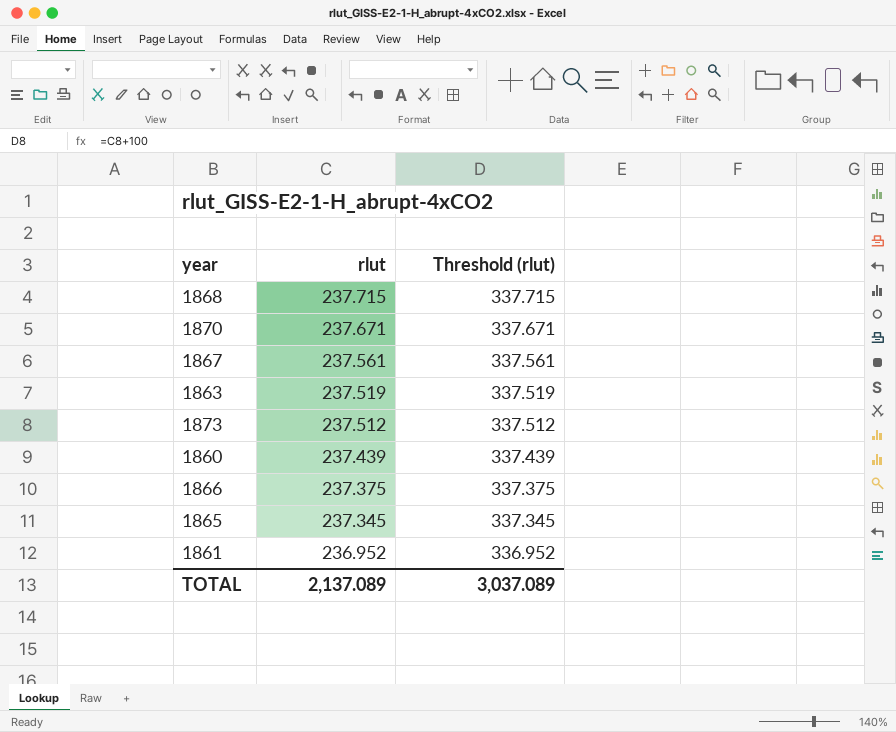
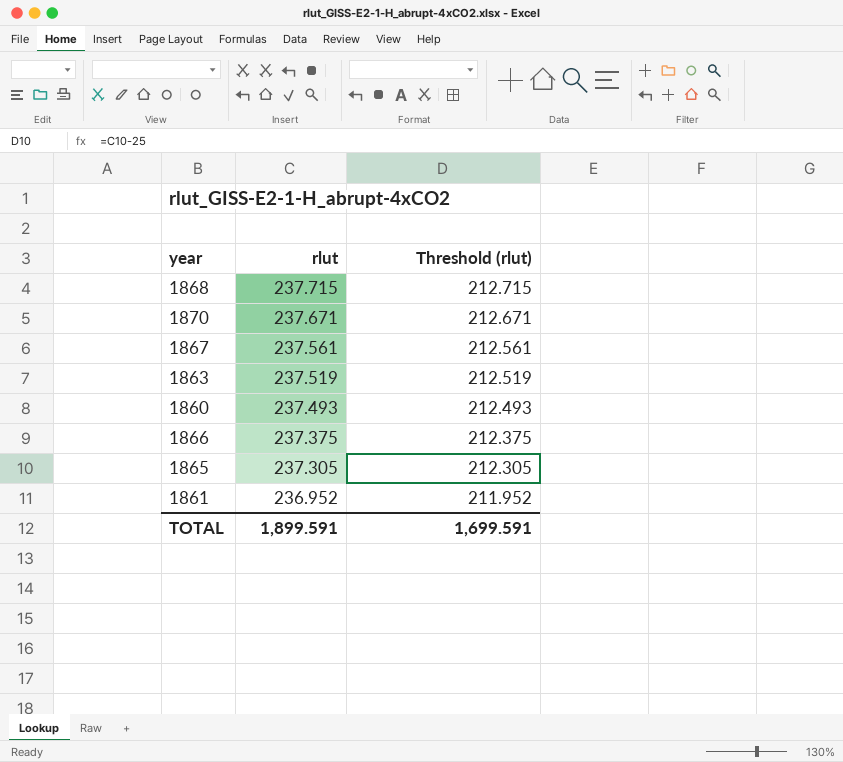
column Threshold (rlut) | formula: [rlut] + 100 -> [rlut] - 25
row 1873: 237.512 | 337.512 -> none
1860 | rlut: 237.439 -> 237.493
1865 | rlut: 237.345 -> 237.305
TOTAL | rlut: 2,137.089 -> 1,899.591
TOTAL | Threshold (rlut): 3,037.089 -> 1,699.591

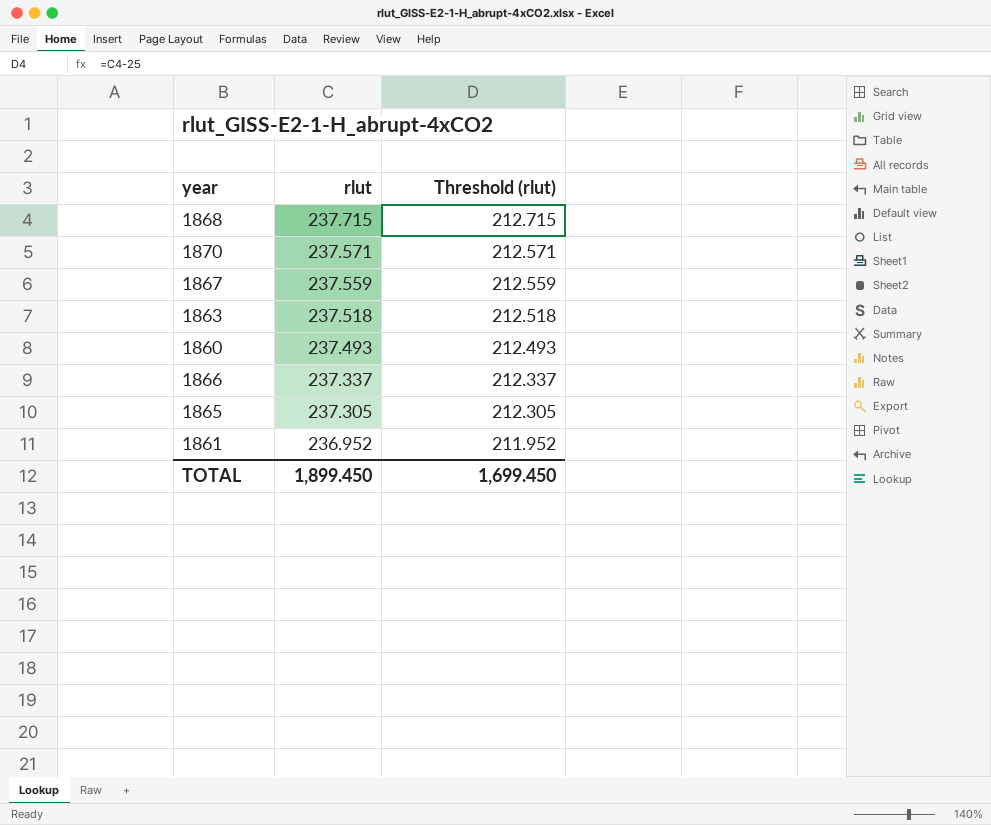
1870 | rlut: 237.671 -> 237.571
1870 | Threshold (rlut): 212.671 -> 212.571
1867 | rlut: 237.561 -> 237.559
1867 | Threshold (rlut): 212.561 -> 212.559
1863 | rlut: 237.519 -> 237.518
1863 | Threshold (rlut): 212.519 -> 212.518
1866 | rlut: 237.375 -> 237.337
1866 | Threshold (rlut): 212.375 -> 212.337
TOTAL | rlut: 1,899.591 -> 1,899.450
TOTAL | Threshold (rlut): 1,699.591 -> 1,699.450

